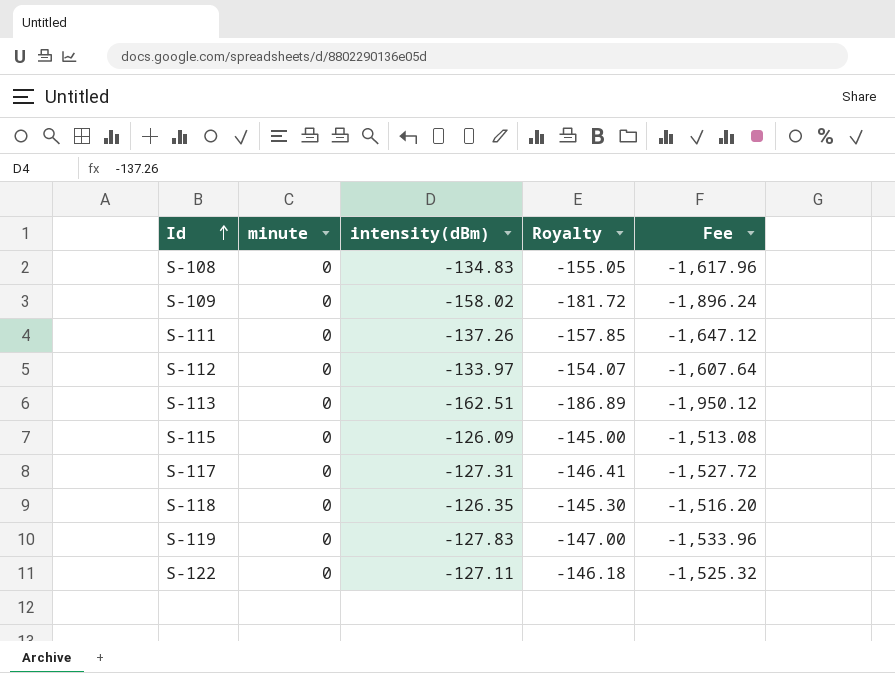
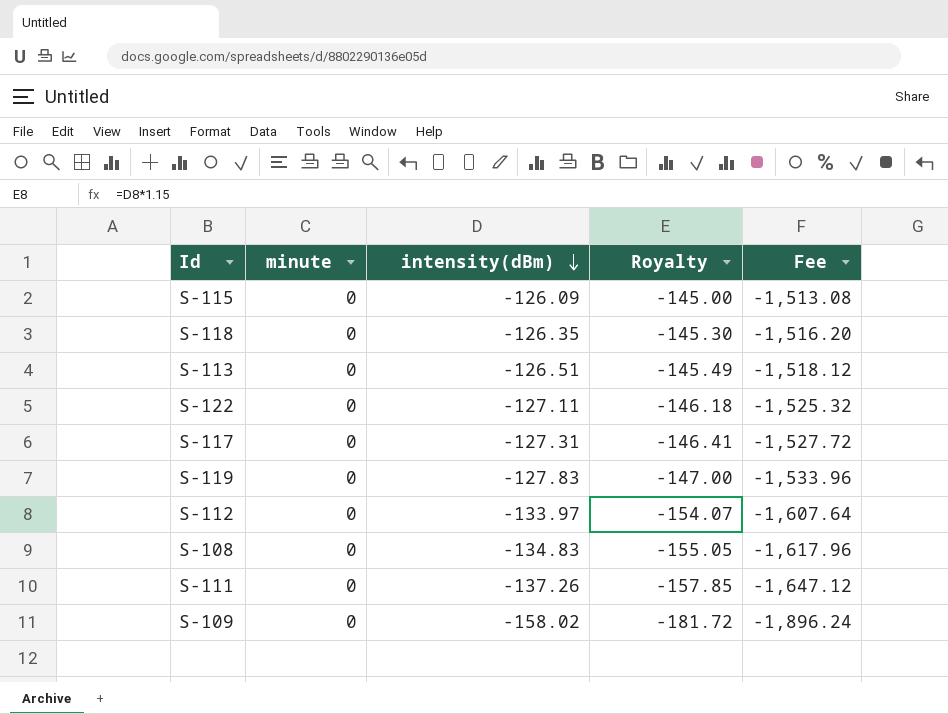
row order: Id ascending -> intensity(dBm) descending
S-113 | intensity(dBm): -162.51 -> -126.51
S-113 | Royalty: -186.89 -> -145.49
S-113 | Fee: -1,950.12 -> -1,518.12

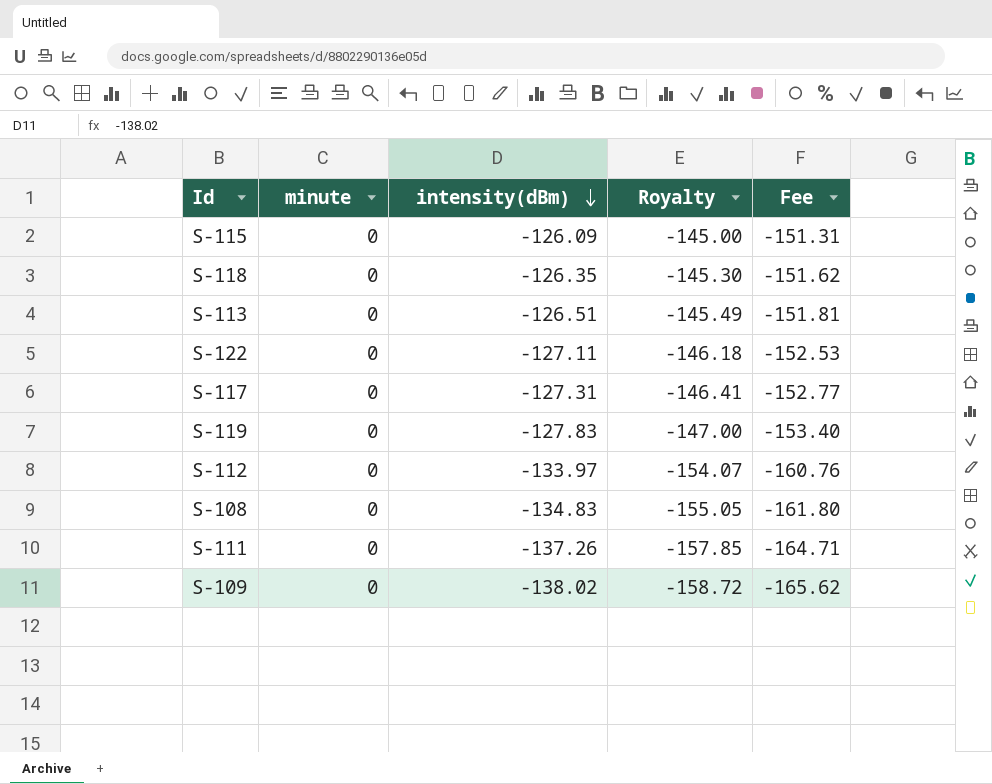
column Fee | formula: [intensity(dBm)] * 12 -> [intensity(dBm)] * 1.2
S-109 | intensity(dBm): -158.02 -> -138.02
S-109 | Royalty: -181.72 -> -158.72

